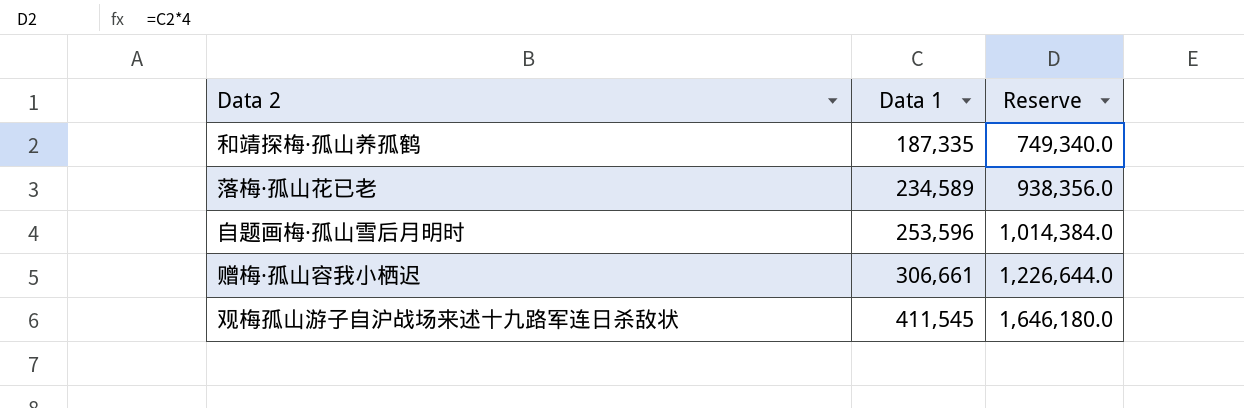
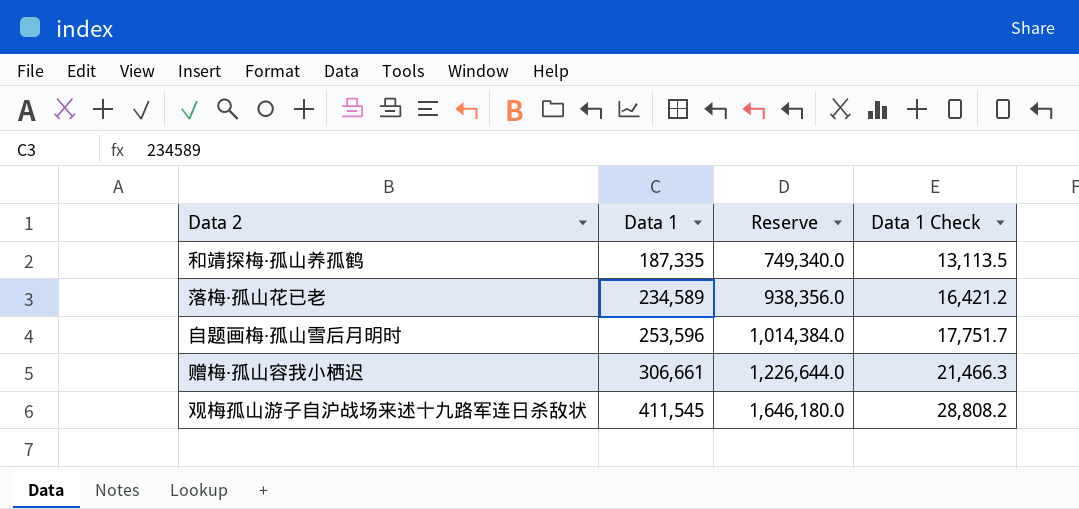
column Data 1 Check | formula: none -> [Data 1] * 0.07

